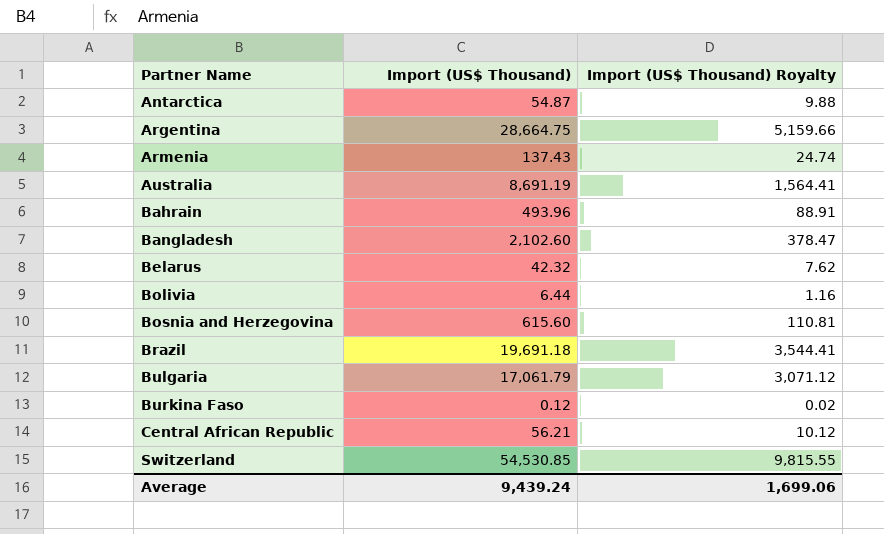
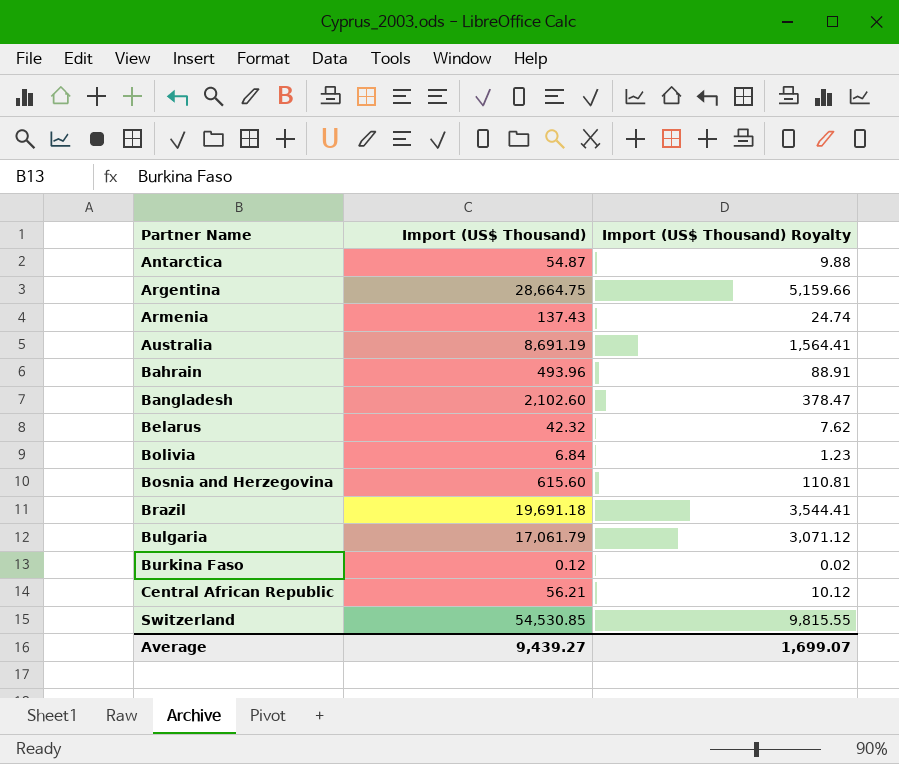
Bolivia | Import (US$ Thousand): 6.44 -> 6.84
Bolivia | Import (US$ Thousand) Royalty: 1.16 -> 1.23
Average | Import (US$ Thousand): 9,439.24 -> 9,439.27
Average | Import (US$ Thousand) Royalty: 1,699.06 -> 1,699.07

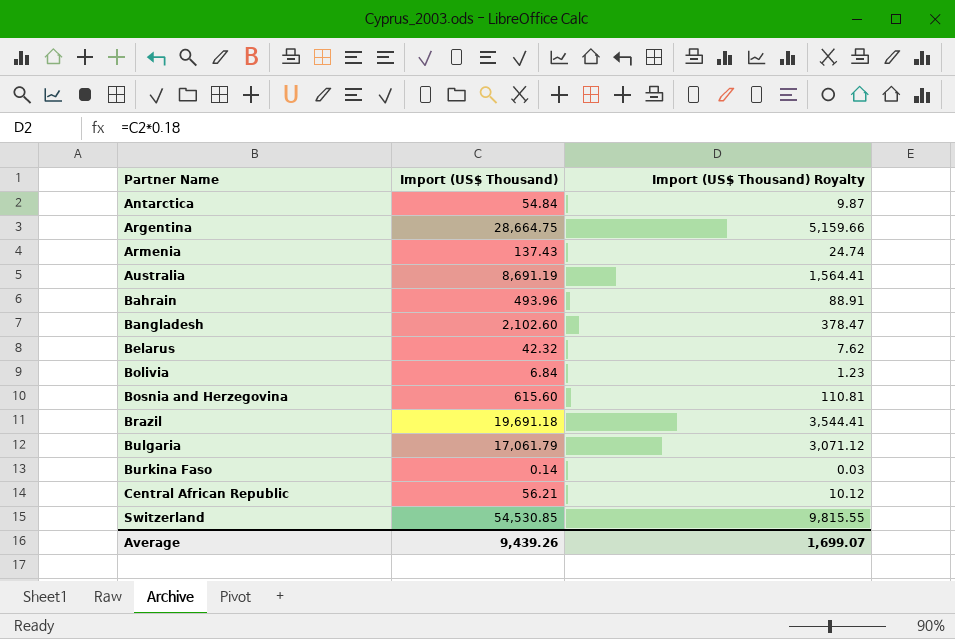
Antarctica | Import (US$ Thousand): 54.87 -> 54.84
Antarctica | Import (US$ Thousand) Royalty: 9.88 -> 9.87
Burkina Faso | Import (US$ Thousand): 0.12 -> 0.14
Burkina Faso | Import (US$ Thousand) Royalty: 0.02 -> 0.03
Average | Import (US$ Thousand): 9,439.27 -> 9,439.26

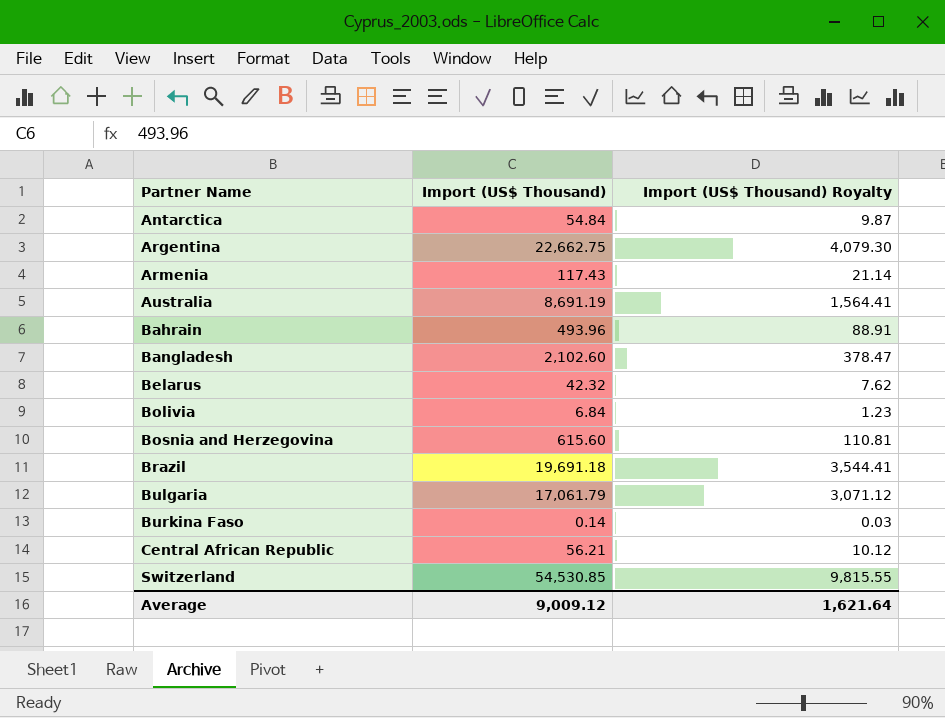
Argentina | Import (US$ Thousand): 28,664.75 -> 22,662.75
Argentina | Import (US$ Thousand) Royalty: 5,159.66 -> 4,079.30
Armenia | Import (US$ Thousand): 137.43 -> 117.43
Armenia | Import (US$ Thousand) Royalty: 24.74 -> 21.14
Average | Import (US$ Thousand): 9,439.26 -> 9,009.12
Average | Import (US$ Thousand) Royalty: 1,699.07 -> 1,621.64

